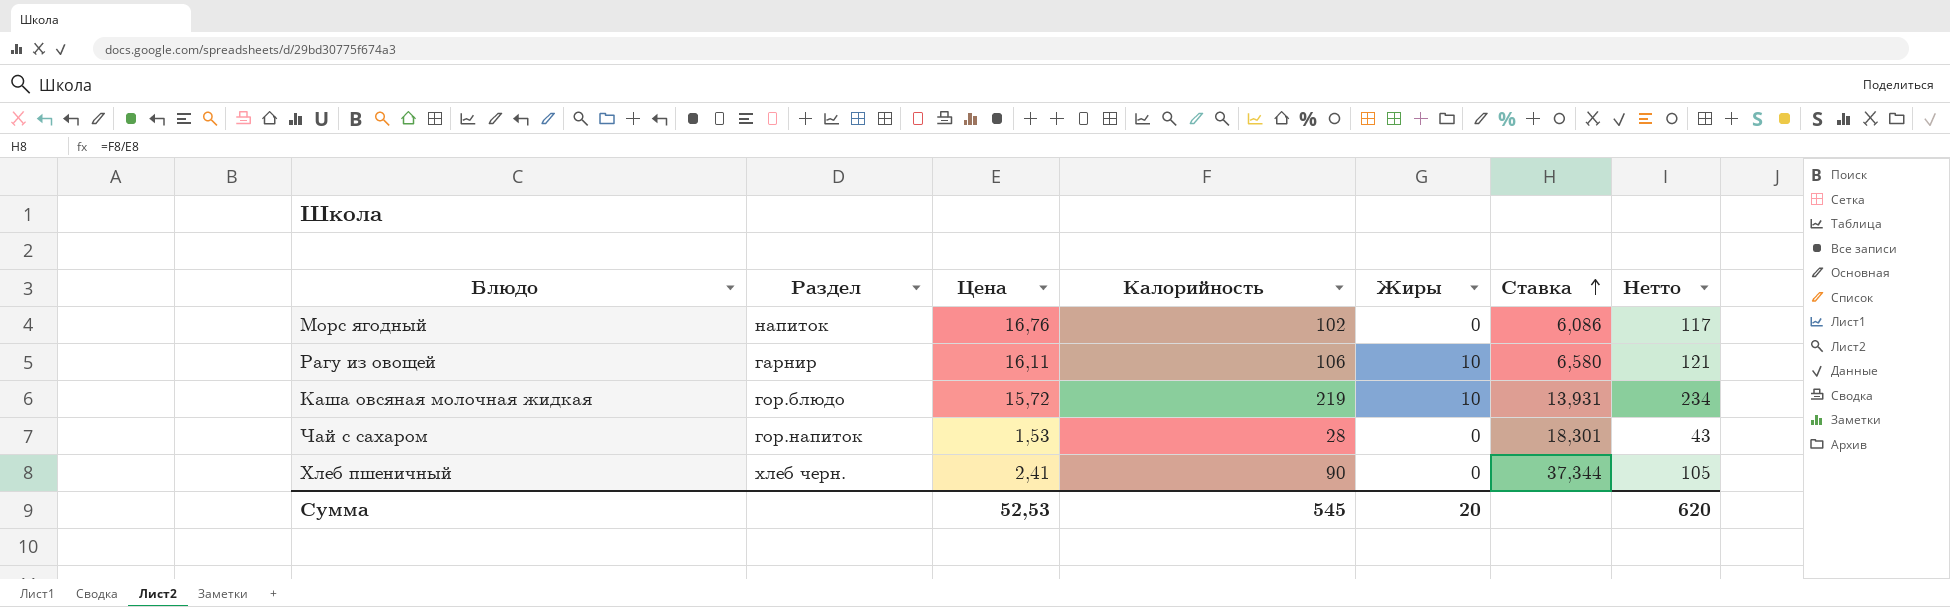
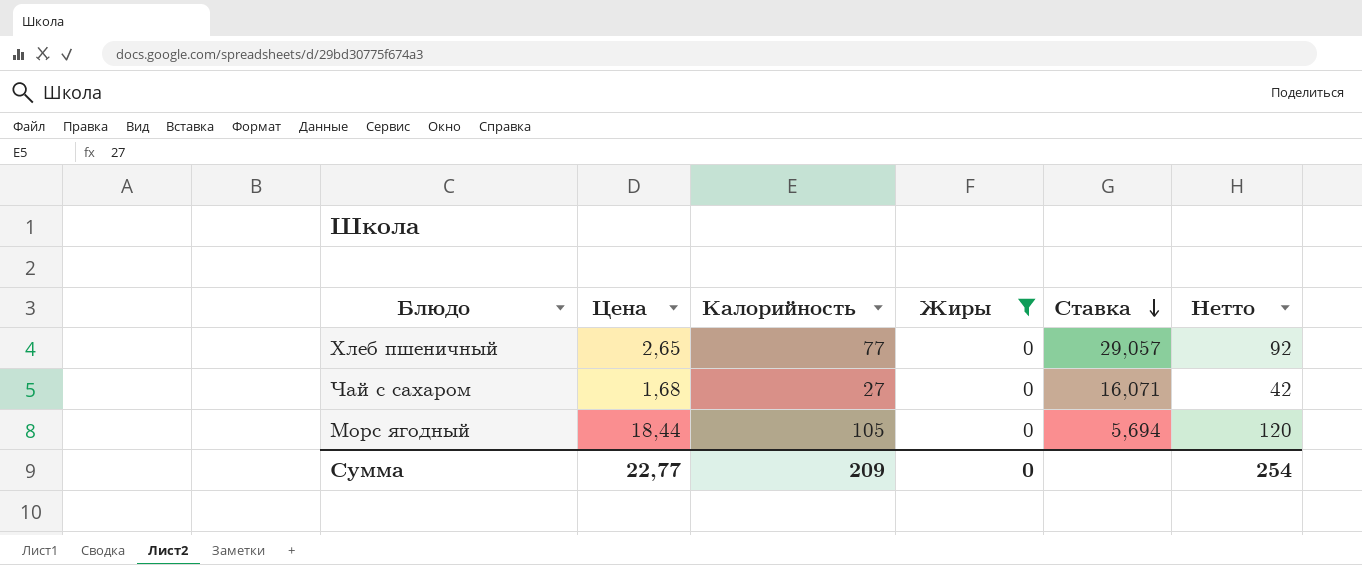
filter: none -> Жиры = 0
row order: Ставка ascending -> Ставка descending
column Раздел | position: 2 -> none
Хлеб пшеничный | Цена: 2,41 -> 2,65
Хлеб пшеничный | Калорийность: 90 -> 77
Хлеб пшеничный | Ставка: 37,344 -> 29,057
Хлеб пшеничный | Нетто: 105 -> 92
Чай с сахаром | Цена: 1,53 -> 1,68
Чай с сахаром | Калорийность: 28 -> 27
Чай с сахаром | Ставка: 18,301 -> 16,071
Чай с сахаром | Нетто: 43 -> 42
Морс ягодный | Цена: 16,76 -> 18,44
Морс ягодный | Калорийность: 102 -> 105
Морс ягодный | Ставка: 6,086 -> 5,694
Морс ягодный | Нетто: 117 -> 120
Сумма | Цена: 52,53 -> 22,77
Сумма | Калорийность: 545 -> 209
Сумма | Жиры: 20 -> 0
Сумма | Нетто: 620 -> 254

